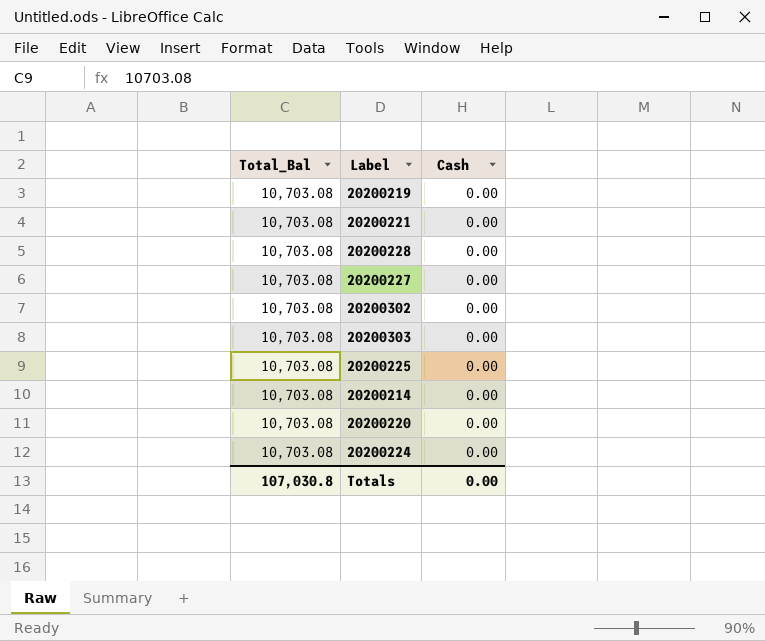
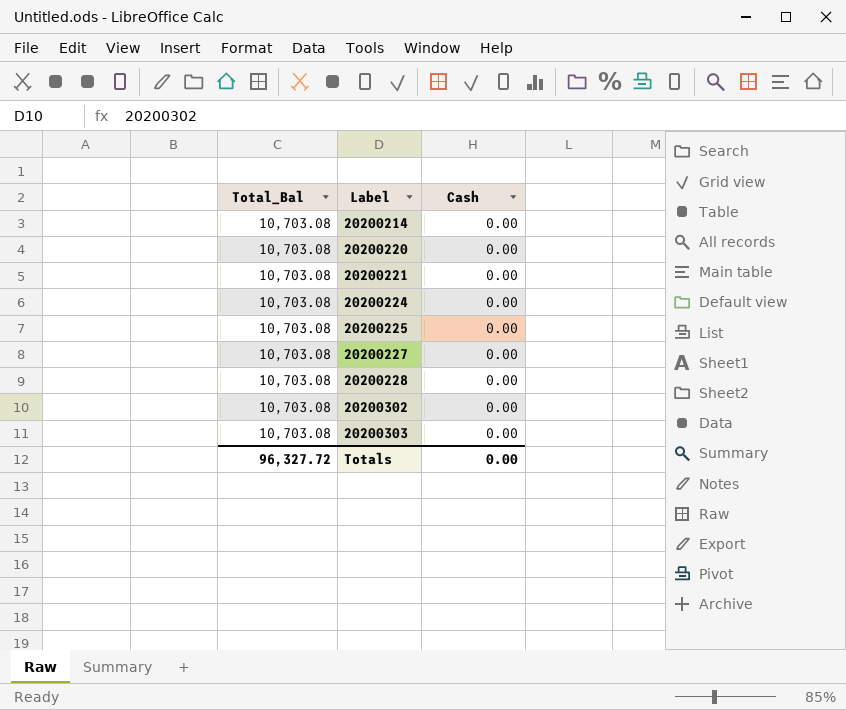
row order: none -> Label ascending
row 20200219: 10,703.08 | 0.00 -> none
Totals | Total_Bal: 107,030.8 -> 96,327.72

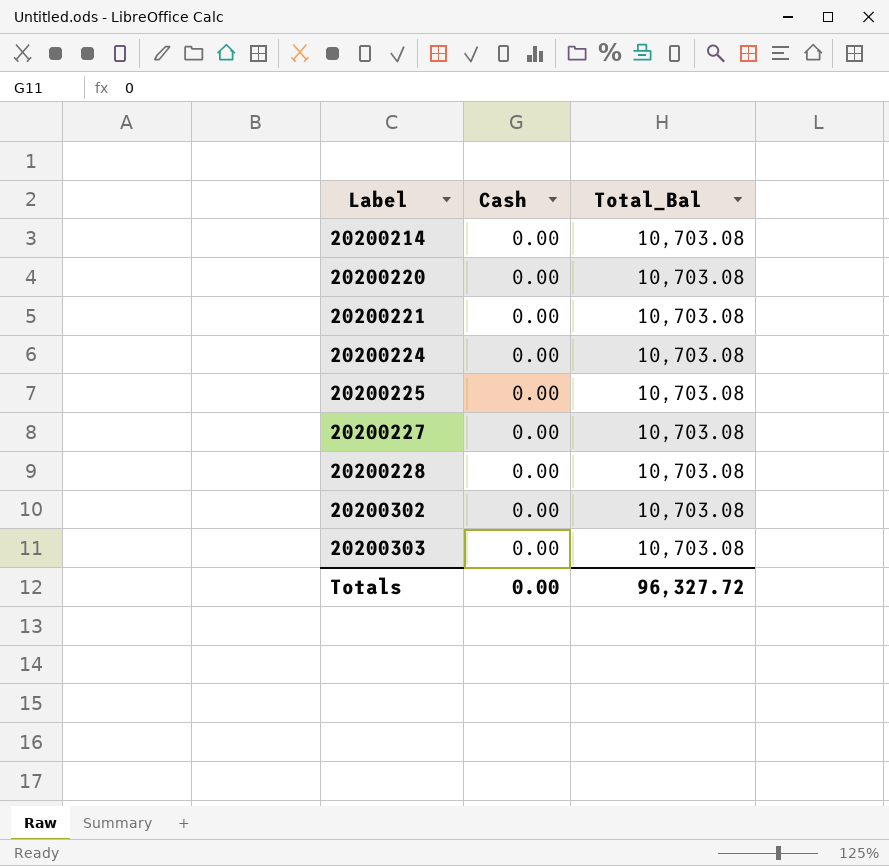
column Total_Bal | position: 1 -> 3

